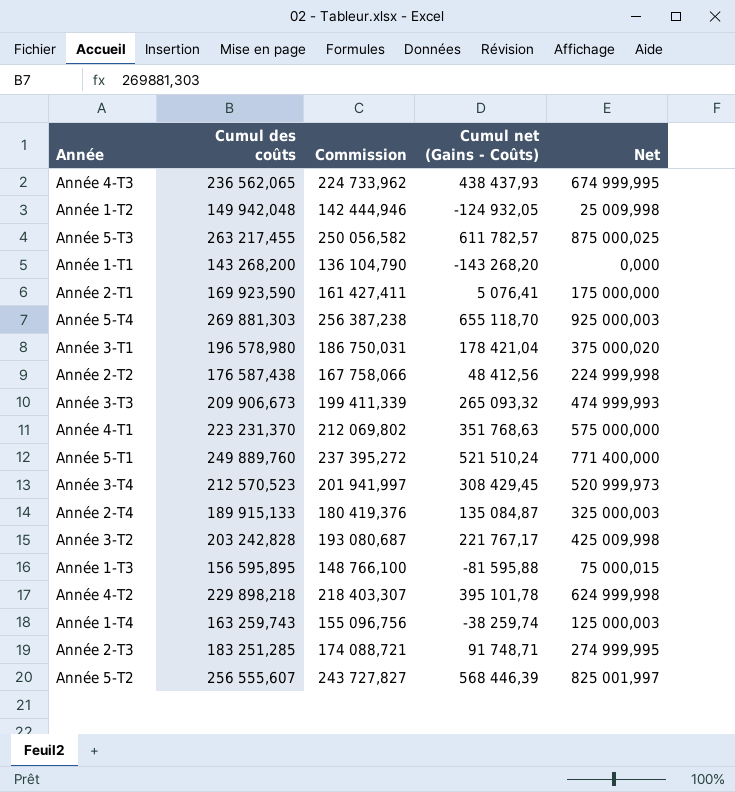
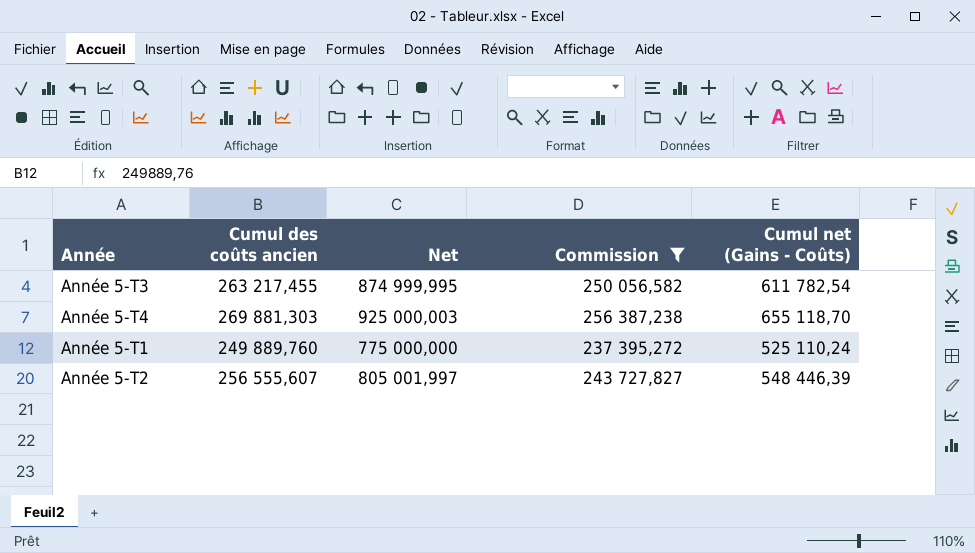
filter: none -> Commission >= 237 395,272
column name: Cumul des coûts -> Cumul des coûts ancien
column Net | position: 5 -> 3
Année 5-T3 | Net: 875 000,025 -> 874 999,995
Année 5-T3 | Cumul net (Gains - Coûts): 611 782,57 -> 611 782,54
Année 5-T1 | Net: 771 400,000 -> 775 000,000
Année 5-T1 | Cumul net (Gains - Coûts): 521 510,24 -> 525 110,24
Année 5-T2 | Net: 825 001,997 -> 805 001,997
Année 5-T2 | Cumul net (Gains - Coûts): 568 446,39 -> 548 446,39

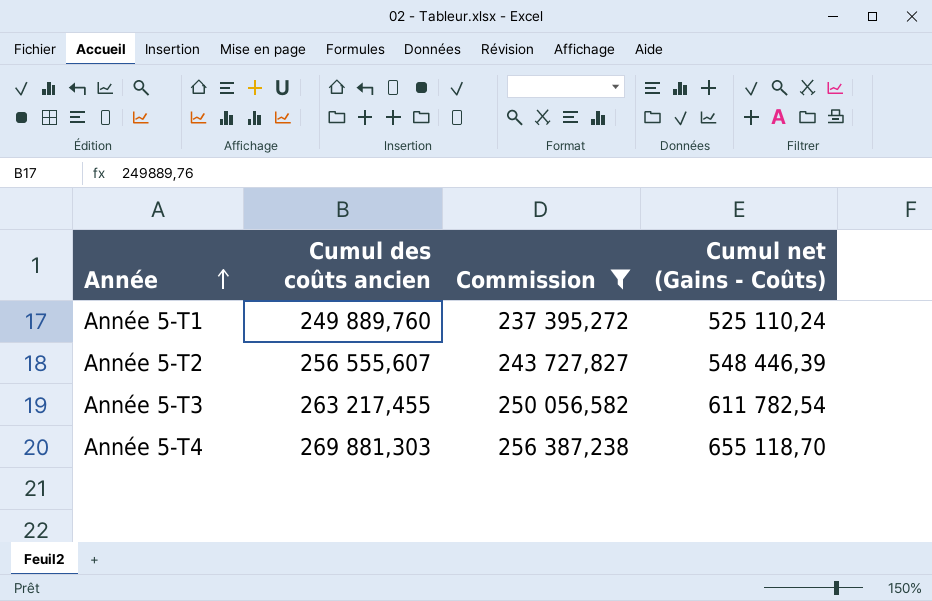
row order: none -> Année ascending
column Net | formula: [Cumul des coûts ancien] + [Cumul net (Gains - Coûts)] -> none

